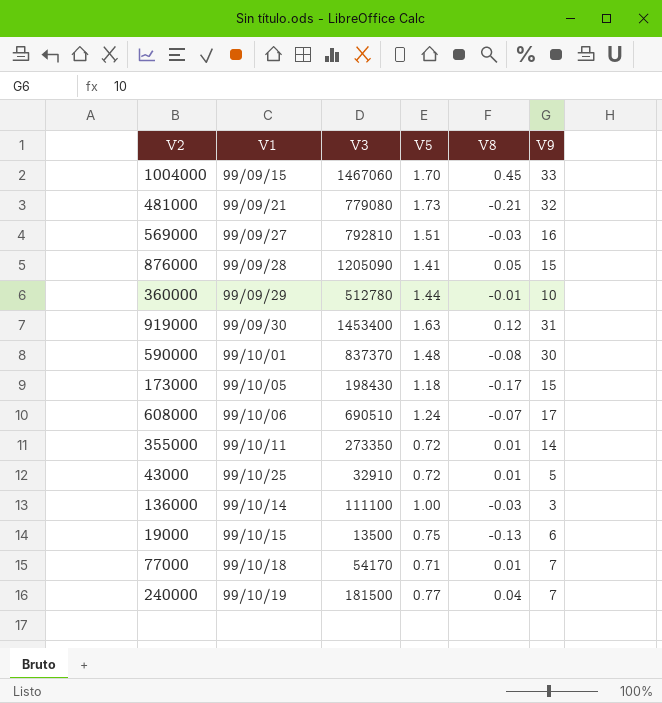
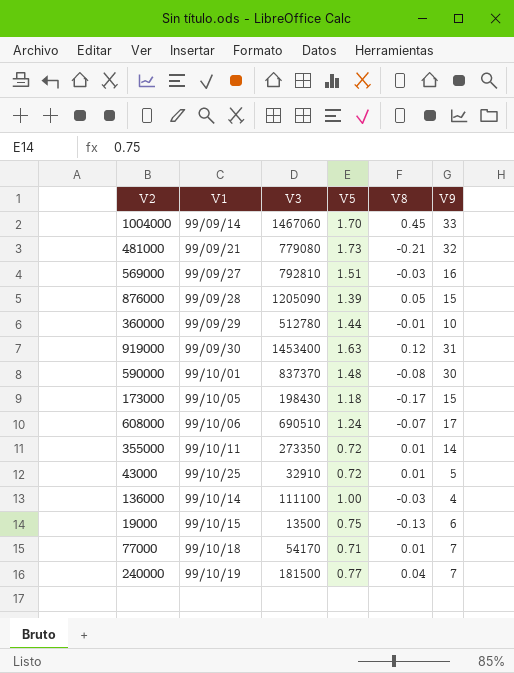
1004000 | V1: 99/09/15 -> 99/09/14
876000 | V5: 1.41 -> 1.39
136000 | V9: 3 -> 4

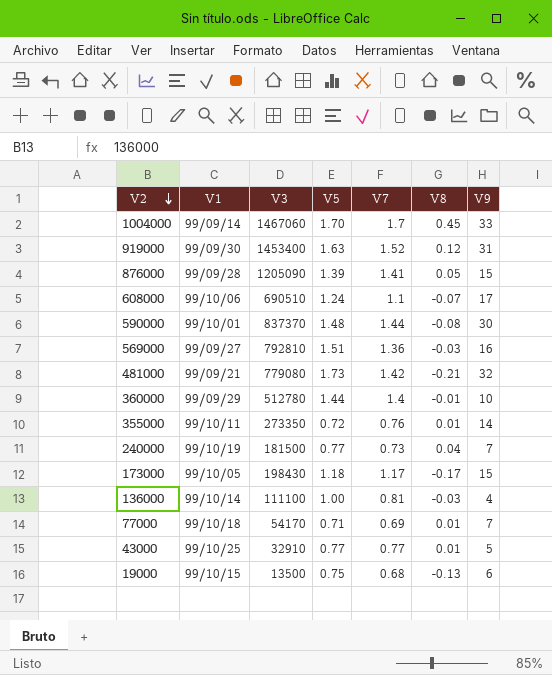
row order: none -> V2 descending
column V7 | position: none -> 5
43000 | V5: 0.72 -> 0.77

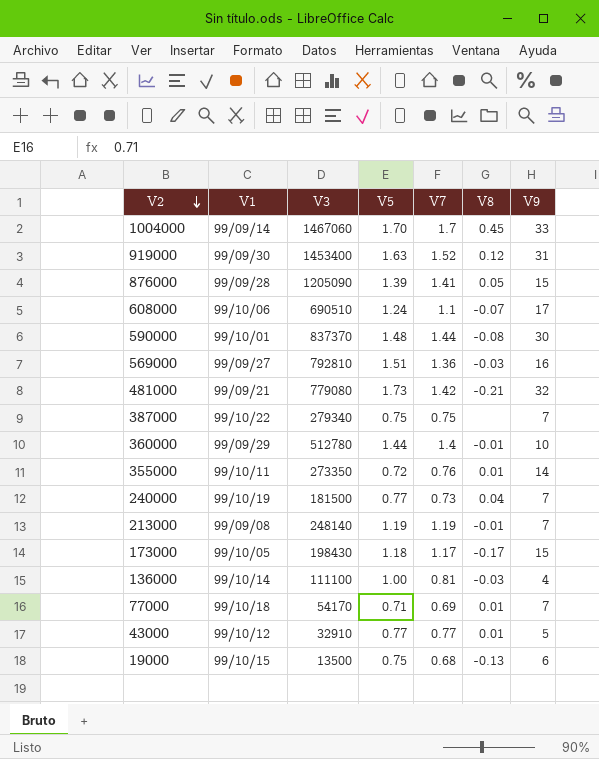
row 387000: none -> 99/10/22 | 279340 | 0.75 | 0.75 | none | 7
row 213000: none -> 99/09/08 | 248140 | 1.19 | 1.19 | -0.01 | 7
43000 | V1: 99/10/25 -> 99/10/12

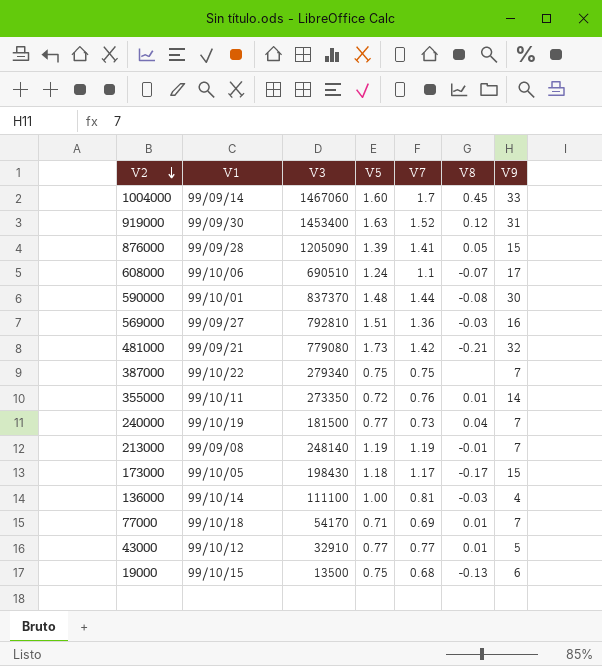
row 360000: 99/09/29 | 512780 | 1.44 | 1.4 | -0.01 | 10 -> none
1004000 | V5: 1.70 -> 1.60

